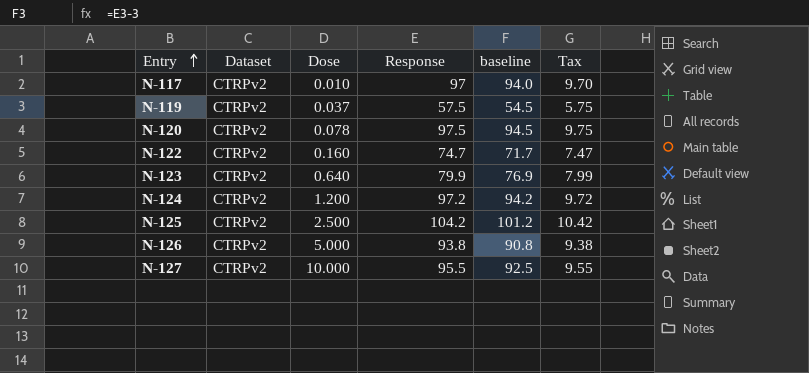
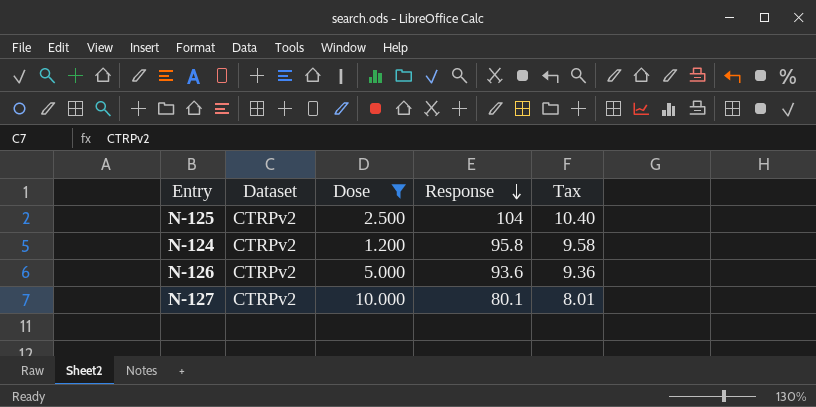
filter: none -> Dose >= 1.200
row order: Entry ascending -> Response descending
column baseline | formula: [Response] - 3 -> none
N-125 | Response: 104.2 -> 104
N-125 | Tax: 10.42 -> 10.40
N-124 | Response: 97.2 -> 95.8
N-124 | Tax: 9.72 -> 9.58
N-126 | Response: 93.8 -> 93.6
N-126 | Tax: 9.38 -> 9.36
N-127 | Response: 95.5 -> 80.1
N-127 | Tax: 9.55 -> 8.01

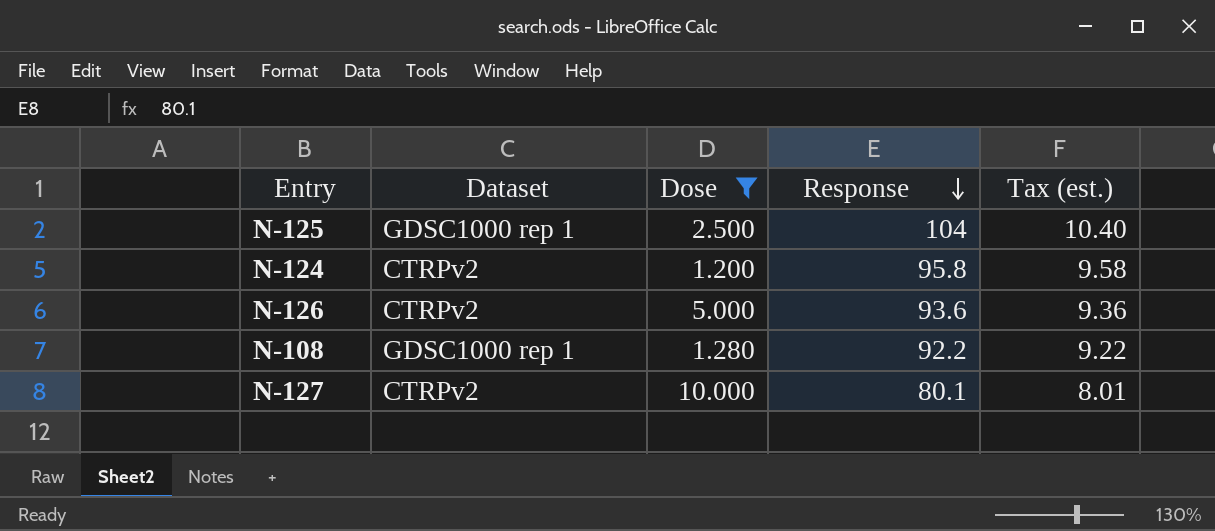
column name: Tax -> Tax (est.)
N-125 | Dataset: CTRPv2 -> GDSC1000 rep 1
row N-108: none -> GDSC1000 rep 1 | 1.280 | 92.2 | 9.22

